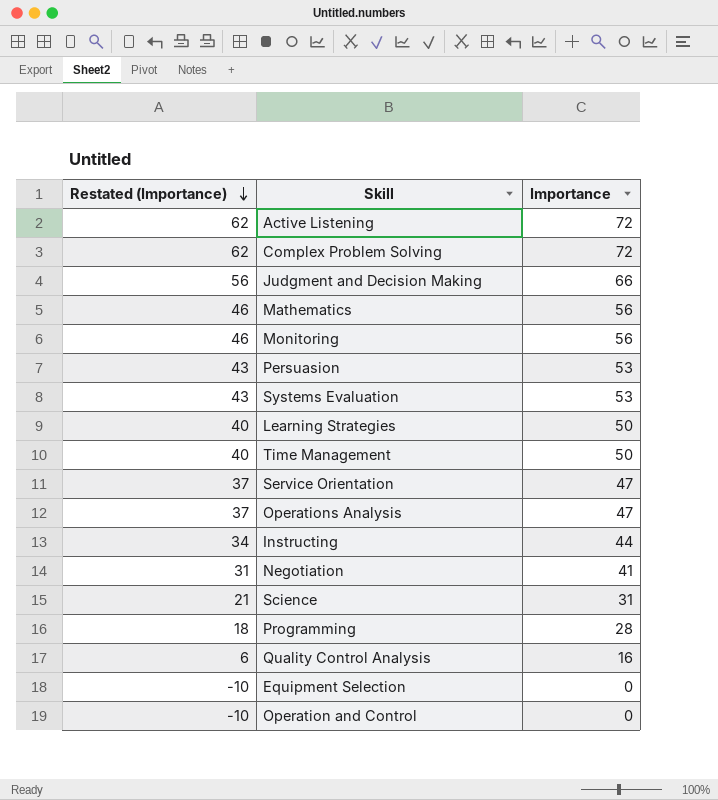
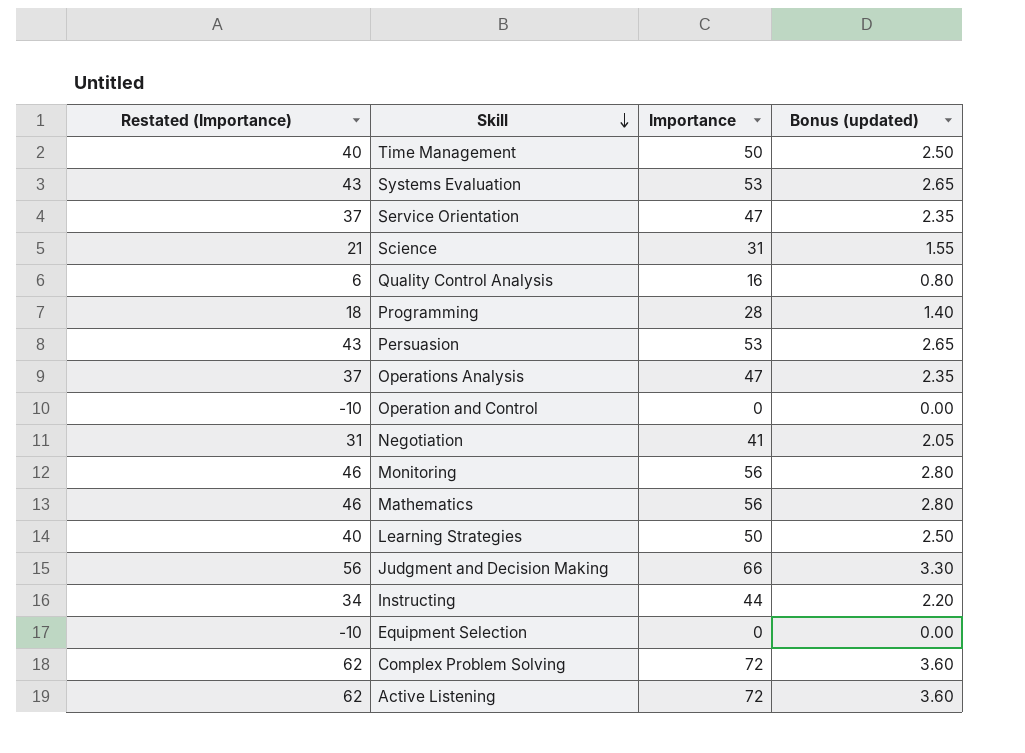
row order: Restated (Importance) descending -> Skill descending
column Bonus (updated) | formula: none -> [Importance] * 0.05

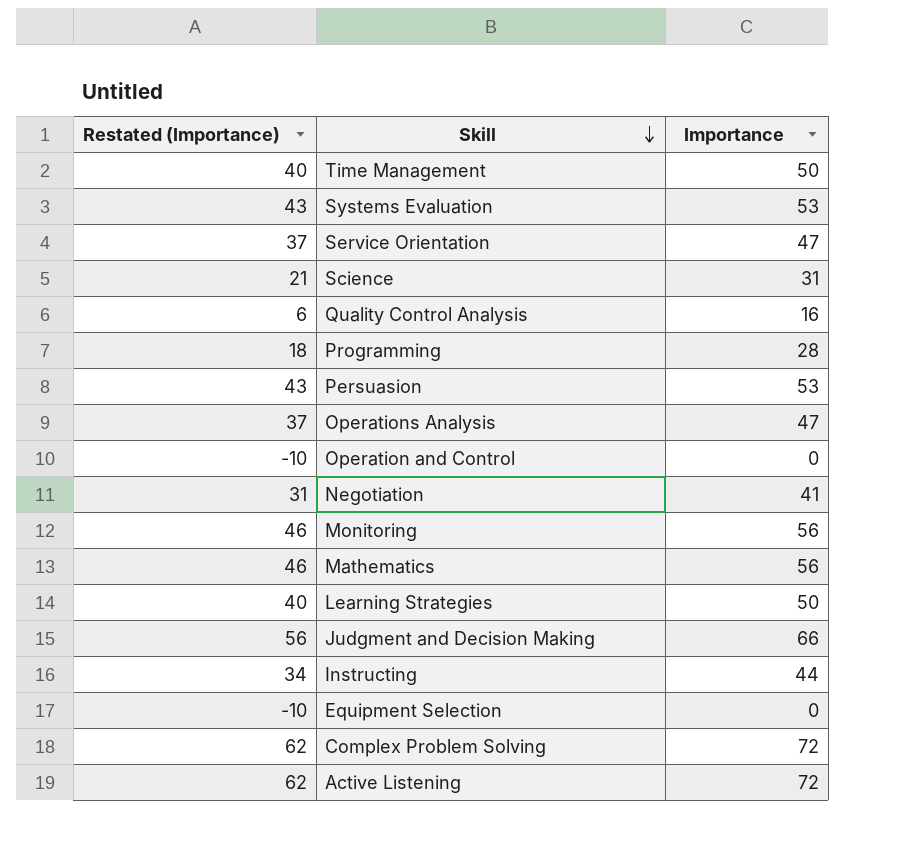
column Bonus (updated) | formula: [Importance] * 0.05 -> none

